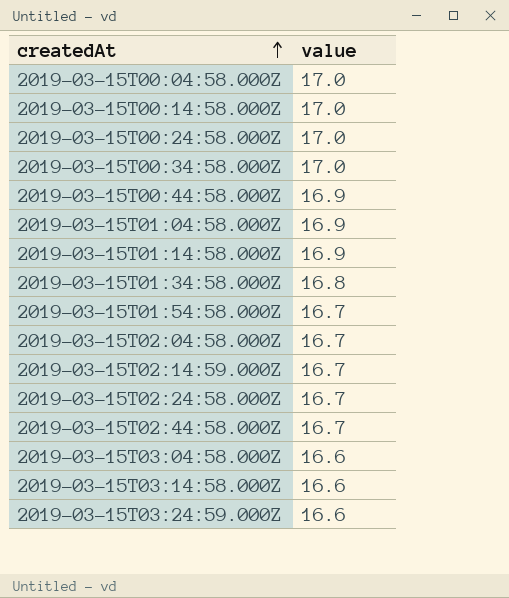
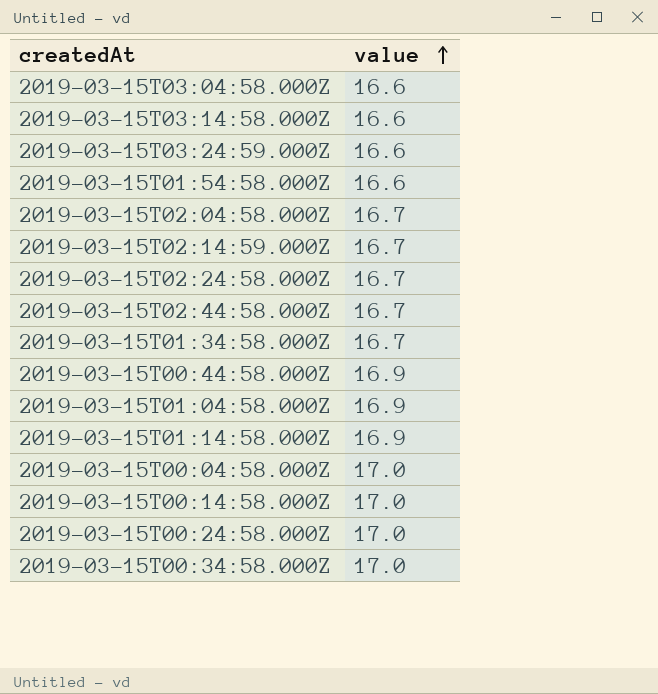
row order: createdAt ascending -> value ascending
2019-03-15T01:54:58.000Z | value: 16.7 -> 16.6
2019-03-15T01:34:58.000Z | value: 16.8 -> 16.7

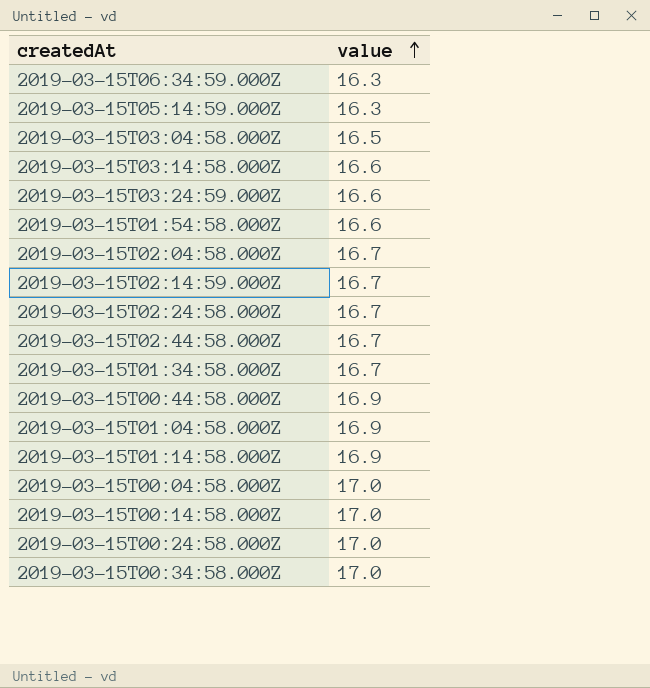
row 2019-03-15T06:34:59.000Z: none -> 16.3
row 2019-03-15T05:14:59.000Z: none -> 16.3
2019-03-15T03:04:58.000Z | value: 16.6 -> 16.5

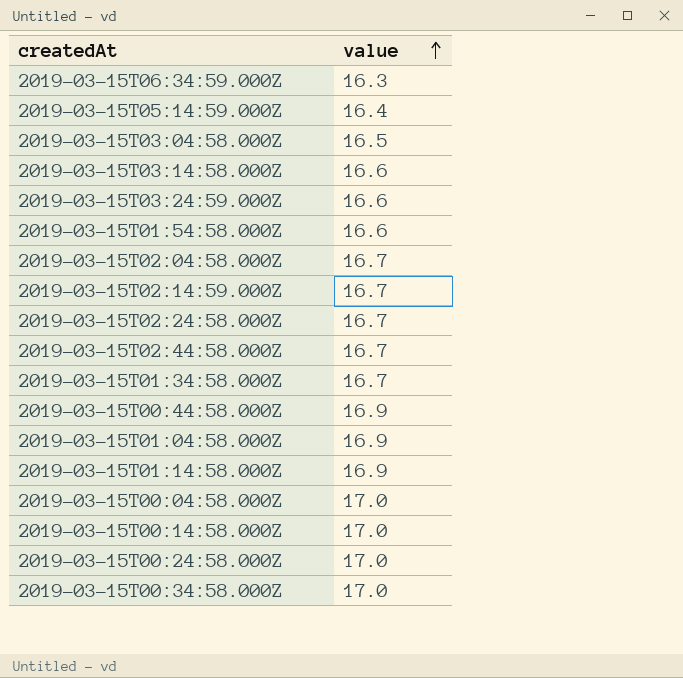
2019-03-15T05:14:59.000Z | value: 16.3 -> 16.4

